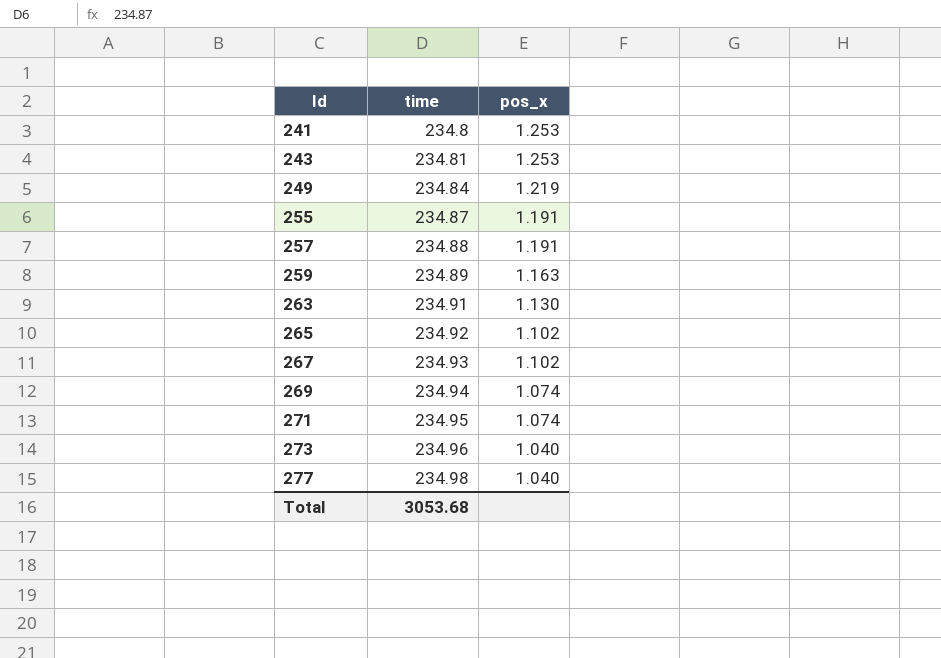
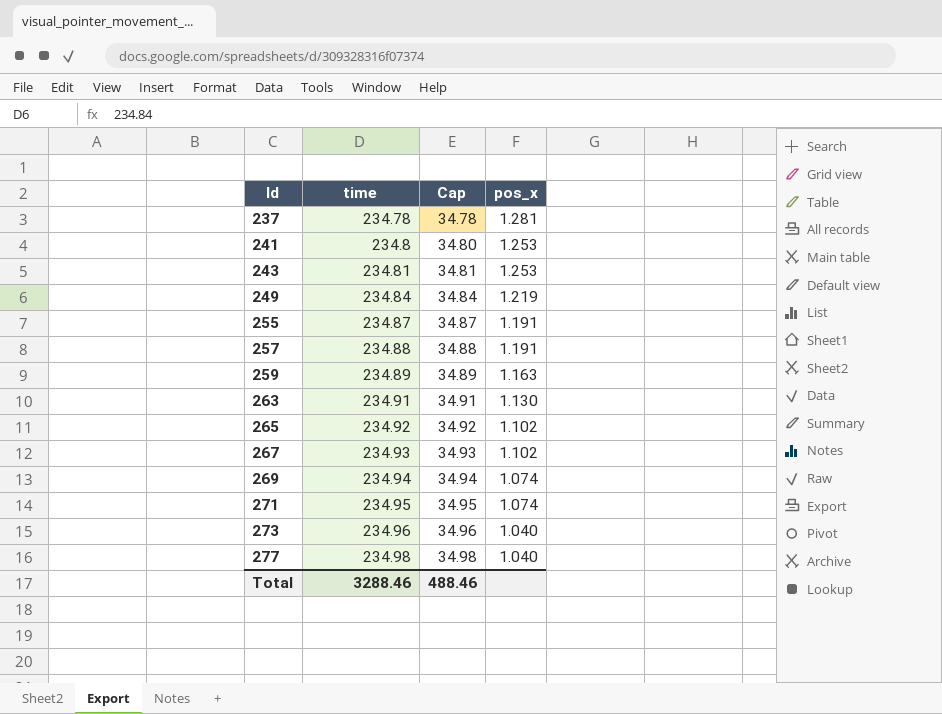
column Cap | formula: none -> [time] - 200
row 237: none -> 234.78 | 34.78 | 1.281
Total | time: 3053.68 -> 3288.46

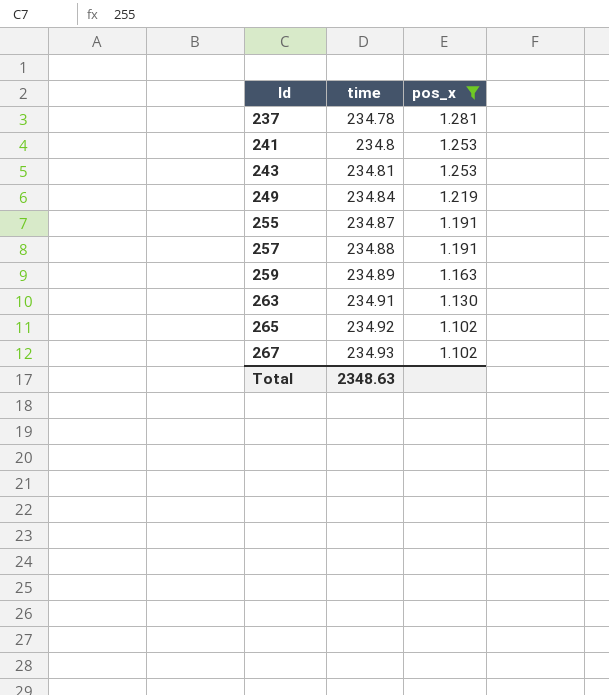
filter: none -> pos_x >= 1.102
column Cap | formula: [time] - 200 -> none
Total | time: 3288.46 -> 2348.63

